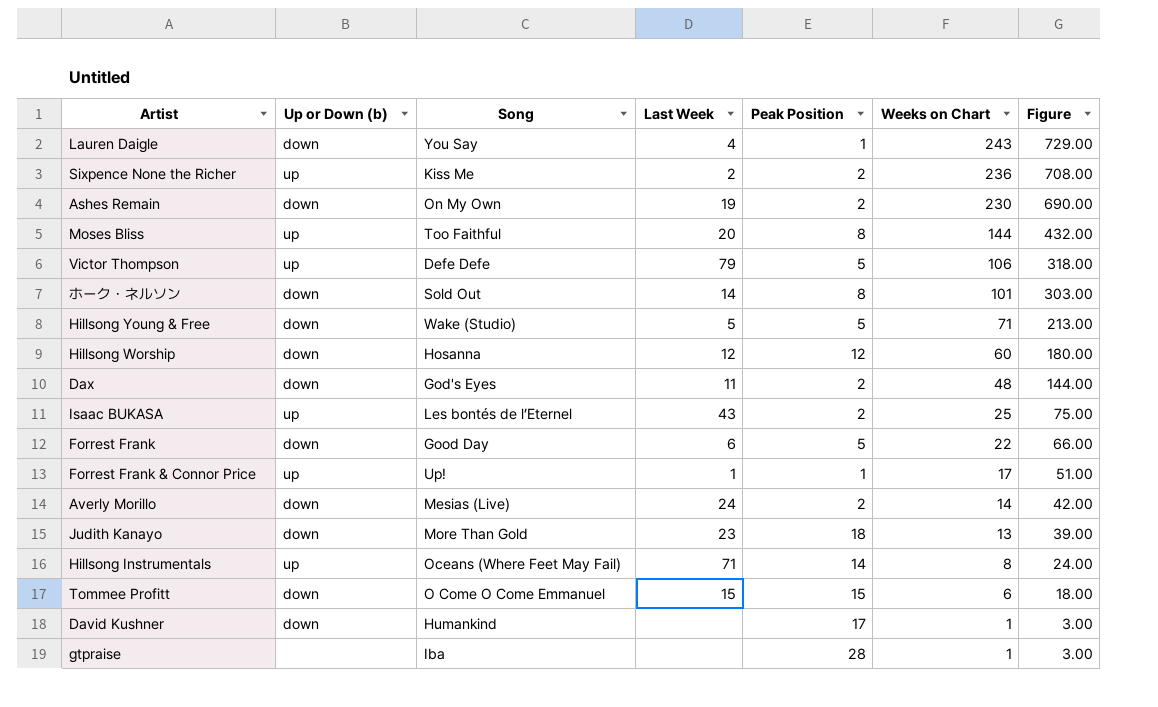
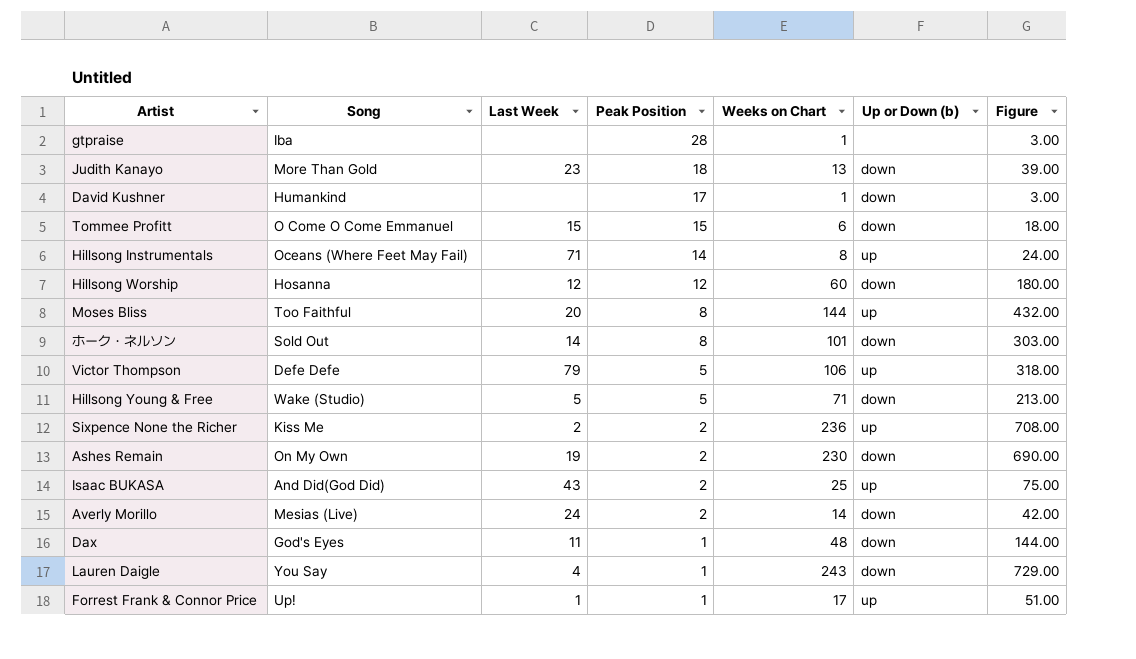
row order: Weeks on Chart descending -> Peak Position descending
column Up or Down (b) | position: 2 -> 6
row Forrest Frank: down | Good Day | 6 | 5 | 22 | 66.00 -> none
Isaac BUKASA | Song: Les bontés de l’Eternel -> And Did(God Did)
Dax | Peak Position: 2 -> 1

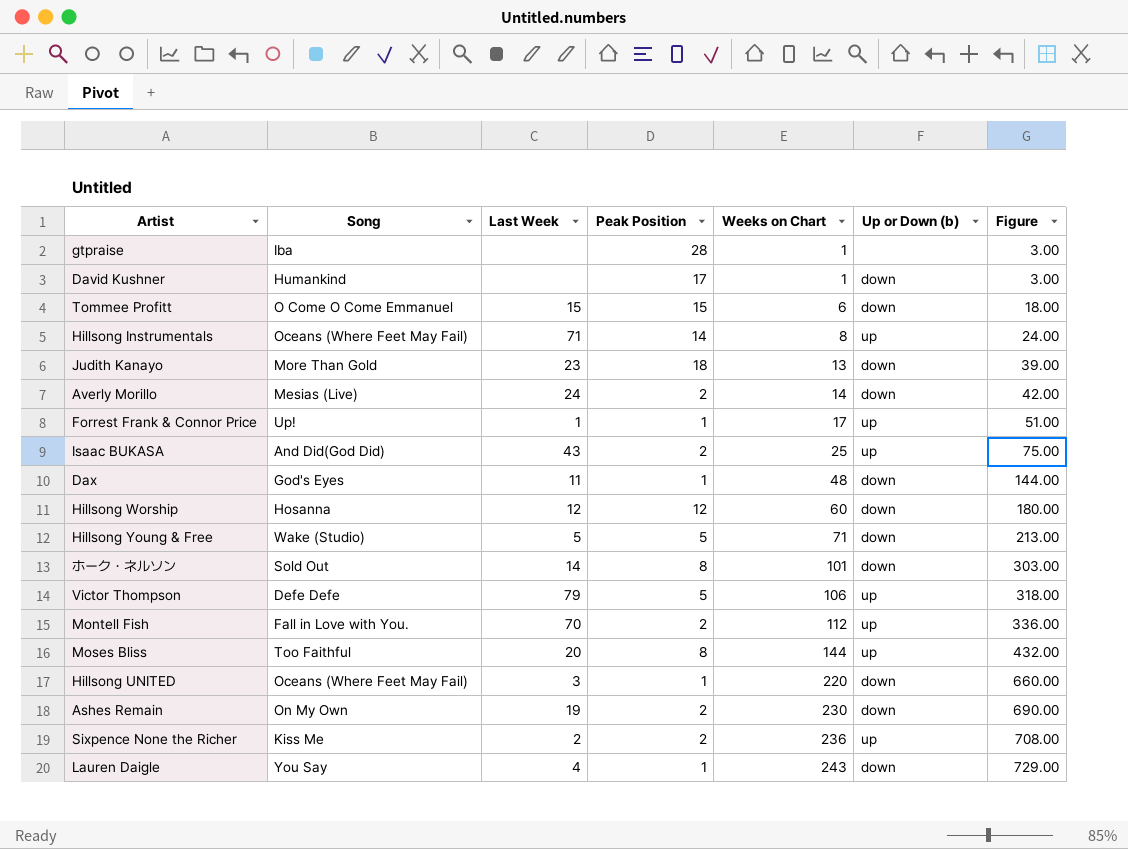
row order: Peak Position descending -> Weeks on Chart ascending
row Montell Fish: none -> Fall in Love with You. | 70 | 2 | 112 | up | 336.00
row Hillsong UNITED: none -> Oceans (Where Feet May Fail) | 3 | 1 | 220 | down | 660.00

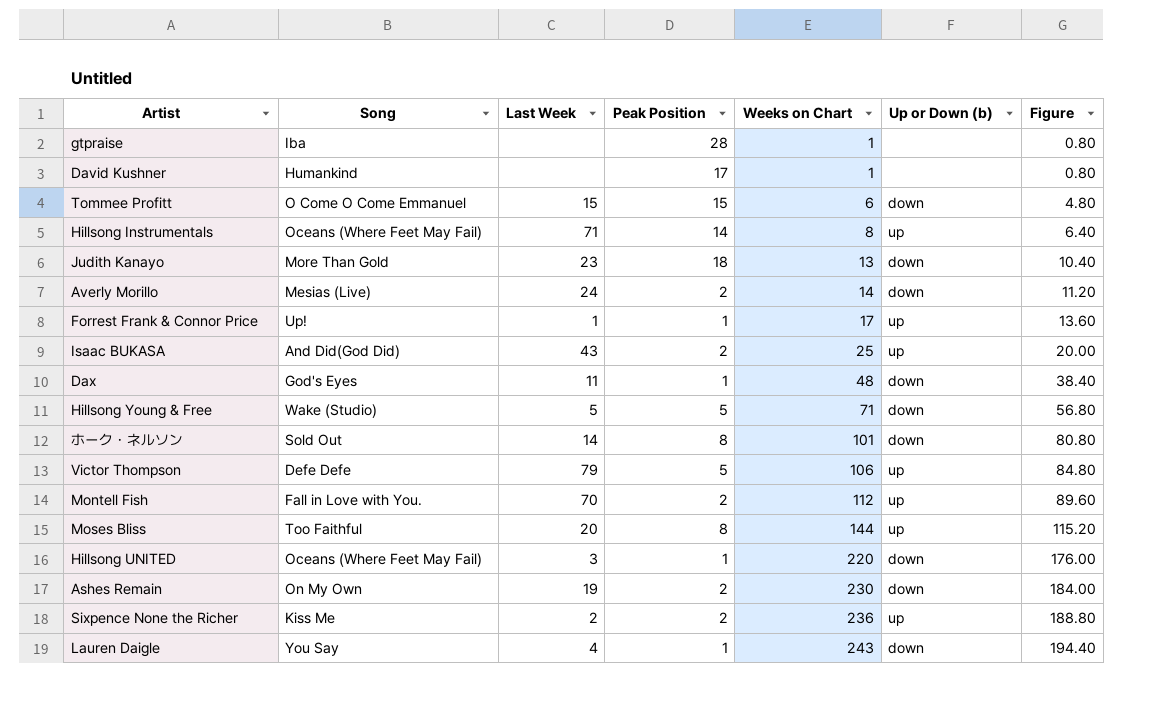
column Figure | formula: [Weeks on Chart] * 3 -> [Weeks on Chart] * 0.8
row Hillsong Worship: Hosanna | 12 | 12 | 60 | down | 180.00 -> none
David Kushner | Up or Down (b): down -> none

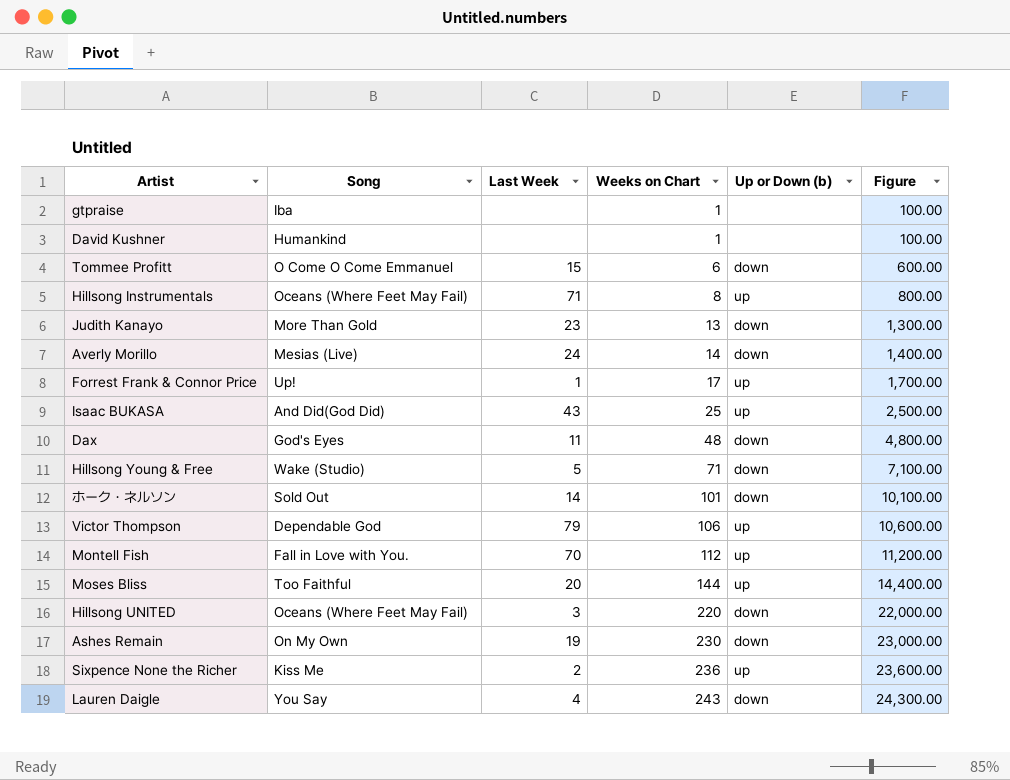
column Peak Position | position: 4 -> none
column Figure | formula: [Weeks on Chart] * 0.8 -> [Weeks on Chart] * 100
Victor Thompson | Song: Defe Defe -> Dependable God

